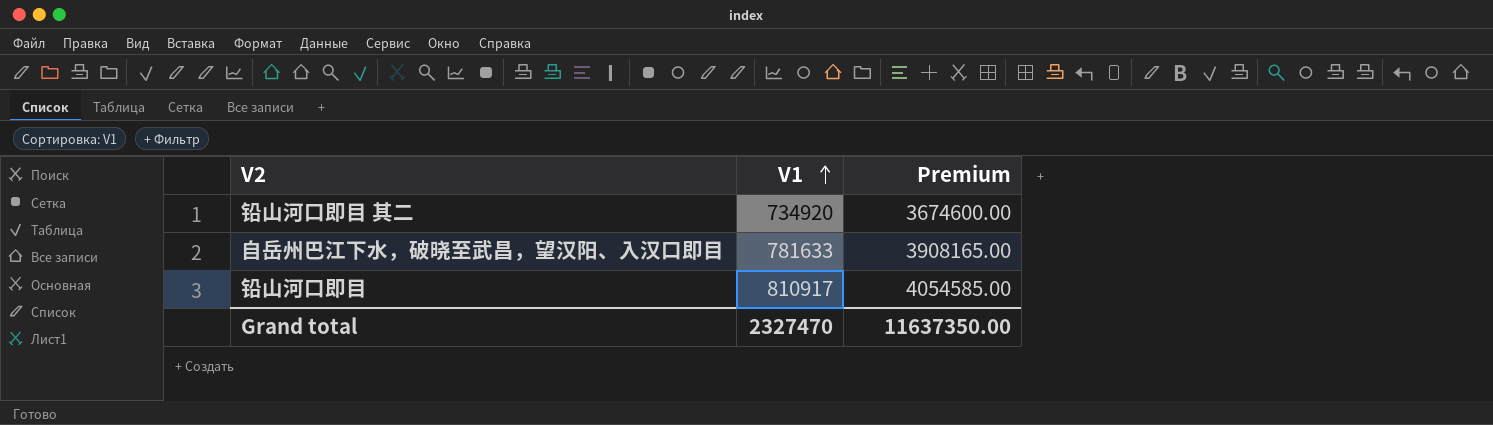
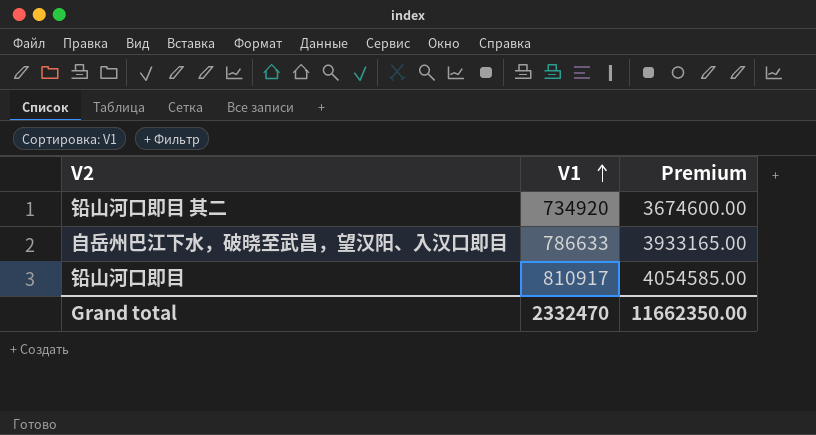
自岳州巴江下水，破晓至武昌，望汉阳、入汉口即目 | V1: 781633 -> 786633
自岳州巴江下水，破晓至武昌，望汉阳、入汉口即目 | Premium: 3908165.00 -> 3933165.00
Grand total | V1: 2327470 -> 2332470
Grand total | Premium: 11637350.00 -> 11662350.00

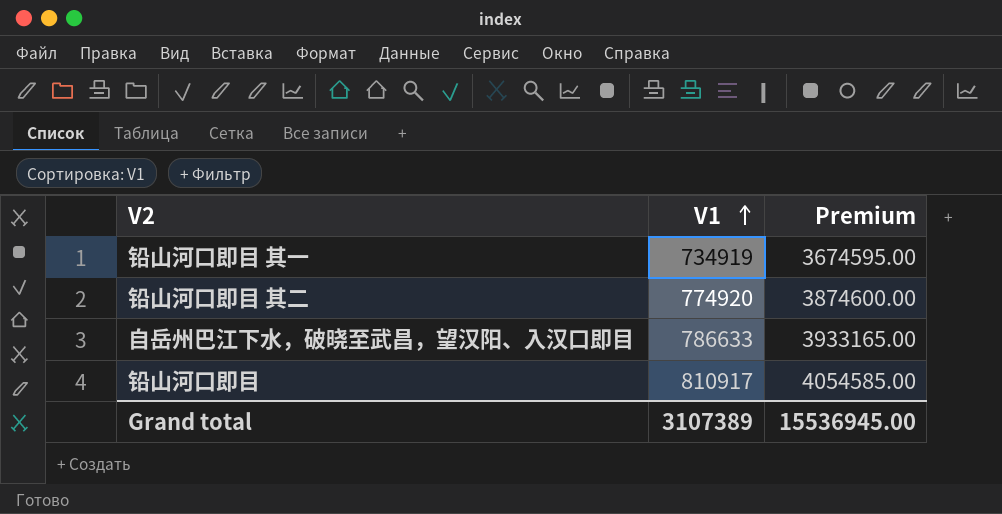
row 铅山河口即目 其一: none -> 734919 | 3674595.00
铅山河口即目 其二 | V1: 734920 -> 774920
铅山河口即目 其二 | Premium: 3674600.00 -> 3874600.00
Grand total | V1: 2332470 -> 3107389
Grand total | Premium: 11662350.00 -> 15536945.00

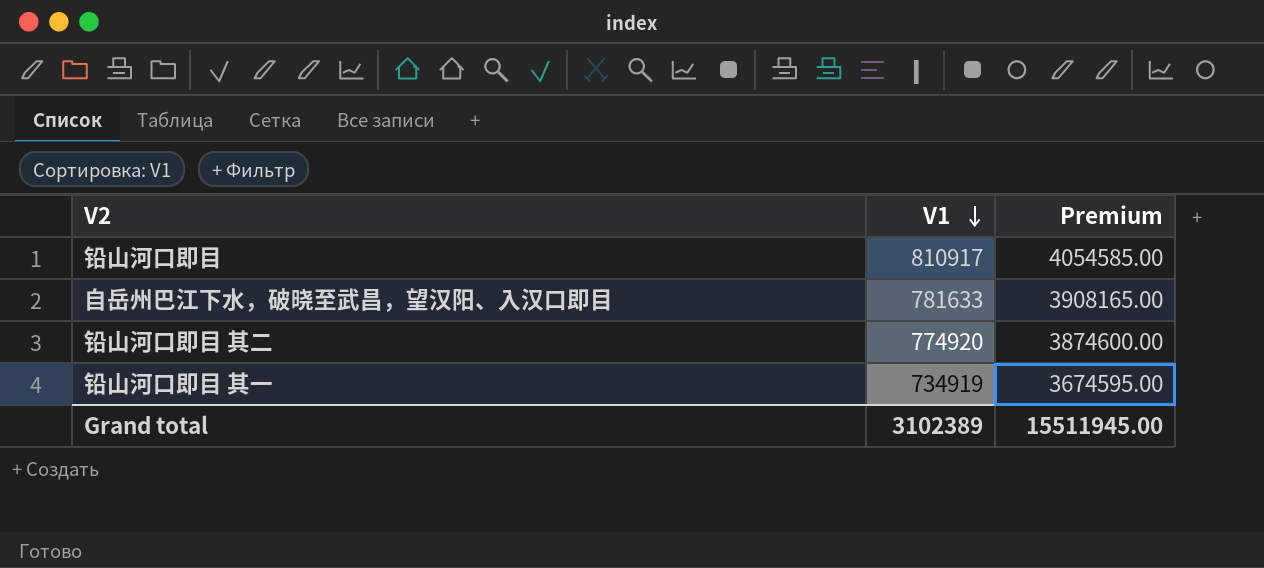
row order: V1 ascending -> V1 descending
自岳州巴江下水，破晓至武昌，望汉阳、入汉口即目 | V1: 786633 -> 781633
自岳州巴江下水，破晓至武昌，望汉阳、入汉口即目 | Premium: 3933165.00 -> 3908165.00
Grand total | V1: 3107389 -> 3102389
Grand total | Premium: 15536945.00 -> 15511945.00

